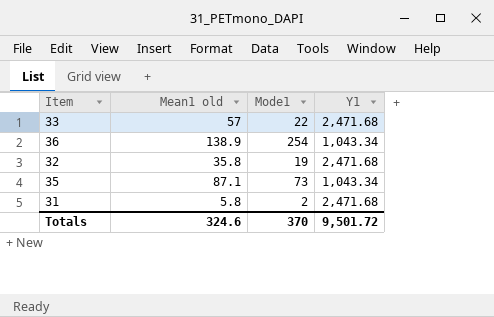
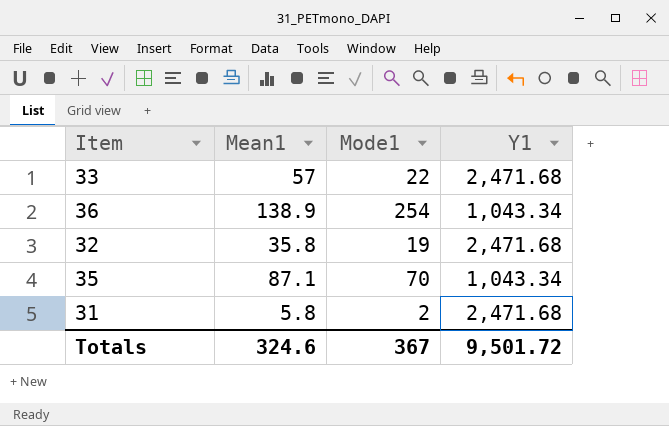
column name: Mean1 old -> Mean1
35 | Mode1: 73 -> 70
Totals | Mode1: 370 -> 367

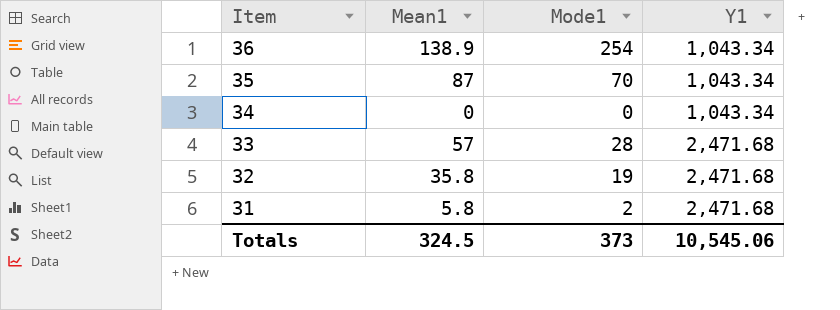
row order: none -> Item descending
35 | Mean1: 87.1 -> 87
row 34: none -> 0 | 0 | 1,043.34
33 | Mode1: 22 -> 28
Totals | Mean1: 324.6 -> 324.5
Totals | Mode1: 367 -> 373
Totals | Y1: 9,501.72 -> 10,545.06

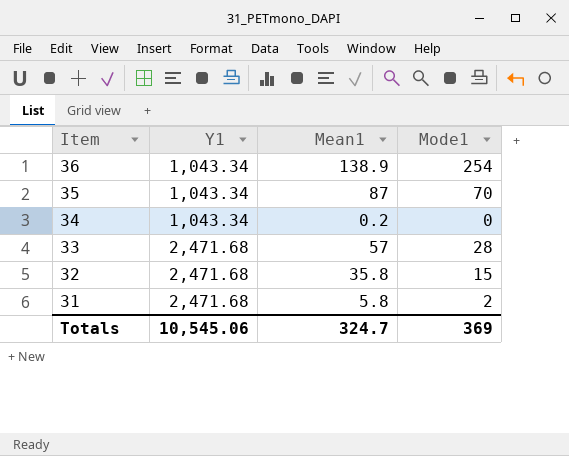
column Y1 | position: 4 -> 2
34 | Mean1: 0 -> 0.2
32 | Mode1: 19 -> 15
Totals | Mean1: 324.5 -> 324.7
Totals | Mode1: 373 -> 369

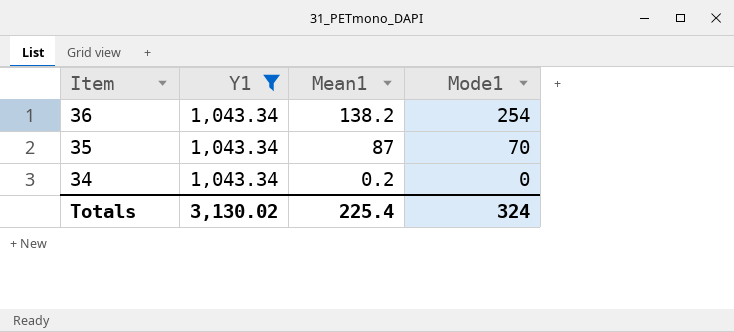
filter: none -> Y1 = 1,043.34
36 | Mean1: 138.9 -> 138.2
Totals | Y1: 10,545.06 -> 3,130.02
Totals | Mean1: 324.7 -> 225.4
Totals | Mode1: 369 -> 324

